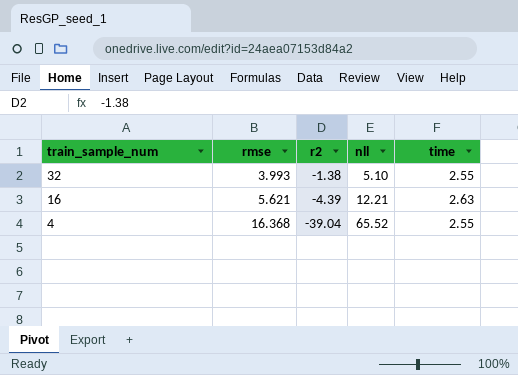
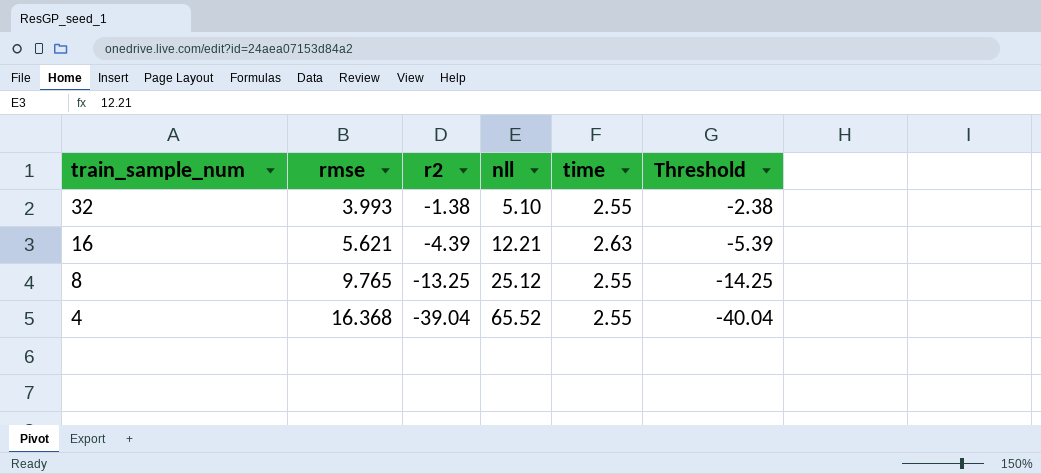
column Threshold | formula: none -> [r2] - 1
row 8: none -> 9.765 | -13.25 | 25.12 | 2.55 | -14.25

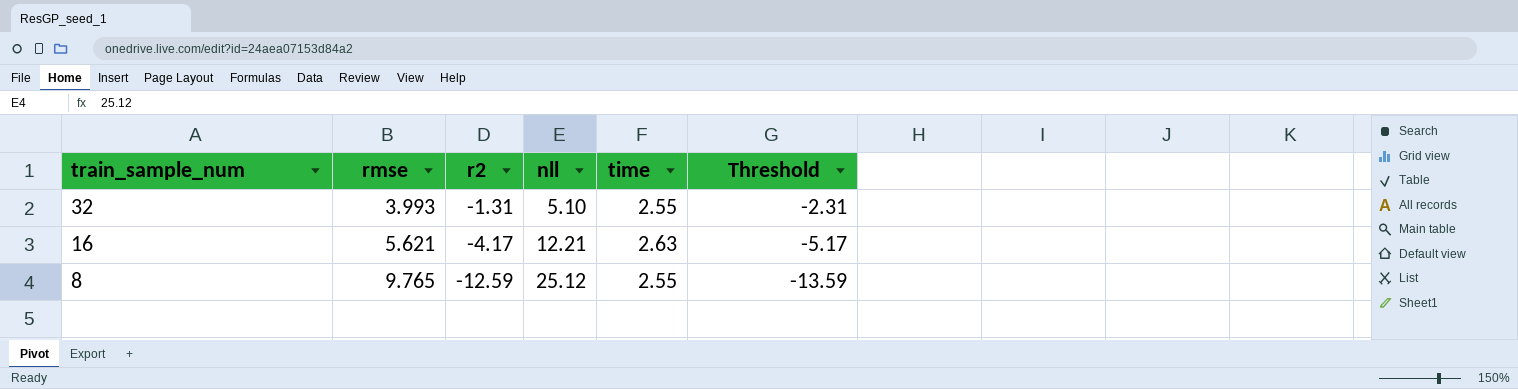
row 4: 16.368 | -39.04 | 65.52 | 2.55 | -40.04 -> none
32 | r2: -1.38 -> -1.31
32 | Threshold: -2.38 -> -2.31
16 | r2: -4.39 -> -4.17
16 | Threshold: -5.39 -> -5.17
8 | r2: -13.25 -> -12.59
8 | Threshold: -14.25 -> -13.59

